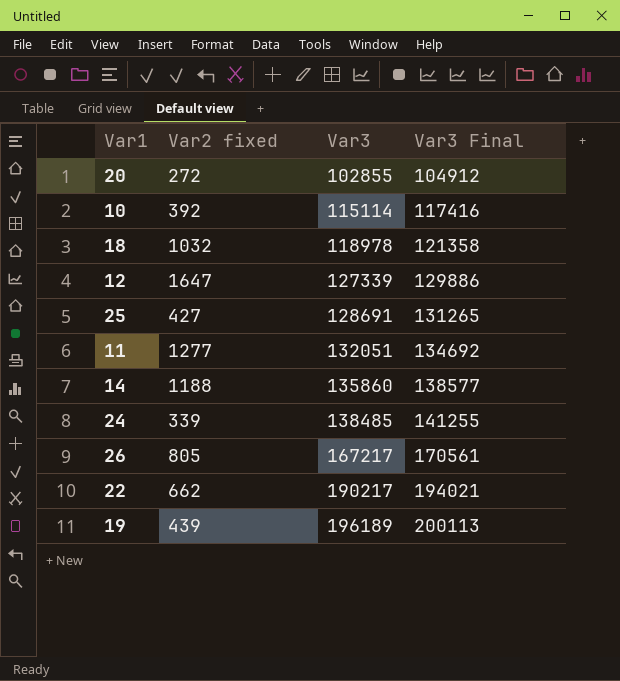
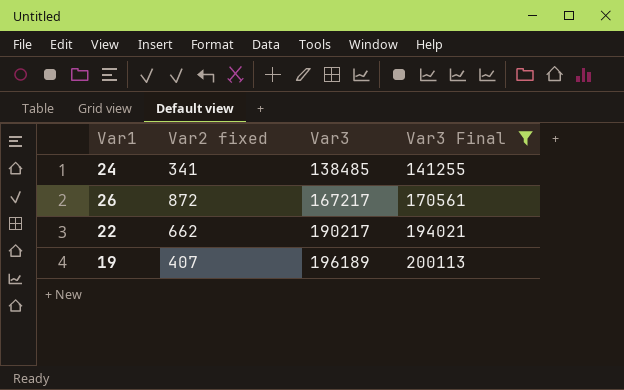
filter: none -> Var3 Final >= 141255
24 | Var2 fixed: 339 -> 341
26 | Var2 fixed: 805 -> 872
19 | Var2 fixed: 439 -> 407

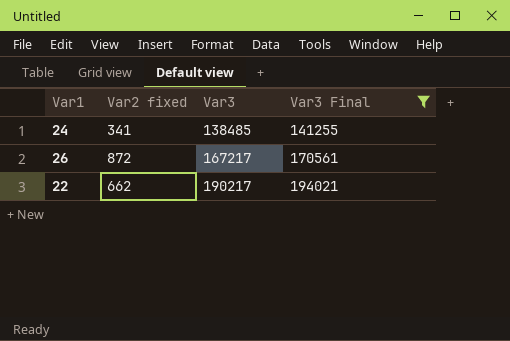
row 19: 407 | 196189 | 200113 -> none

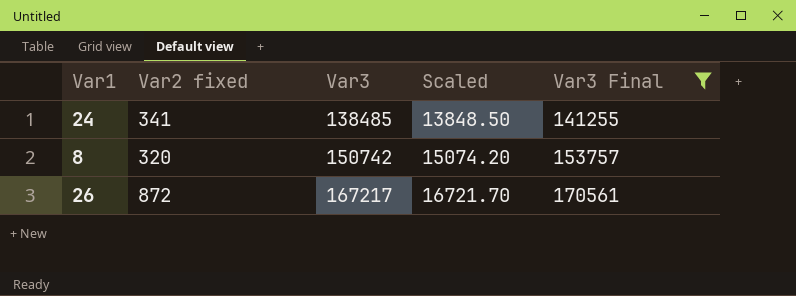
column Scaled | formula: none -> [Var3] * 0.1
row 22: 662 | 190217 | 194021 -> none
row 8: none -> 320 | 150742 | 15074.20 | 153757

